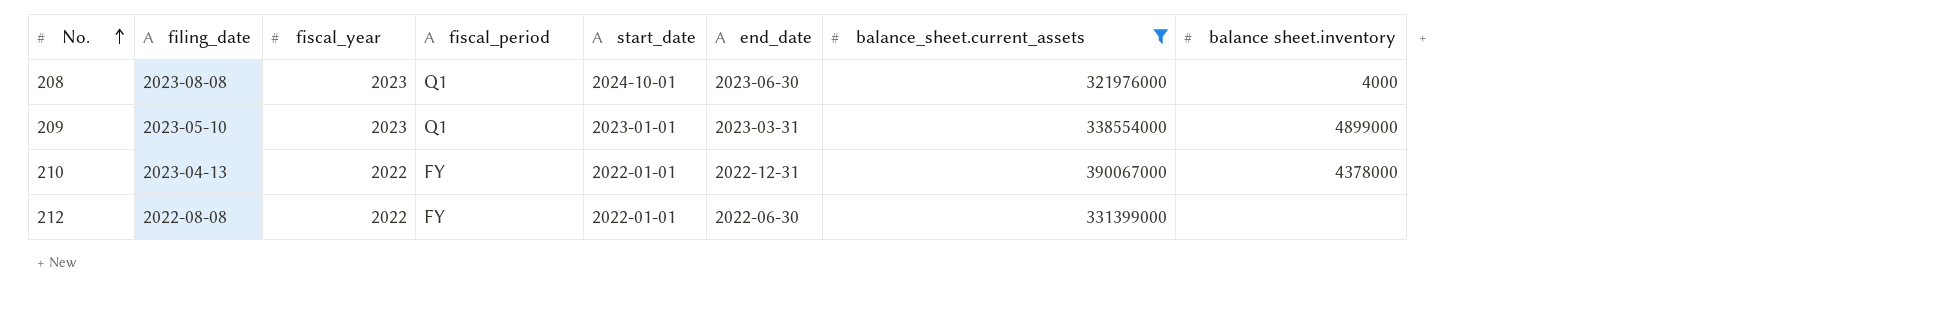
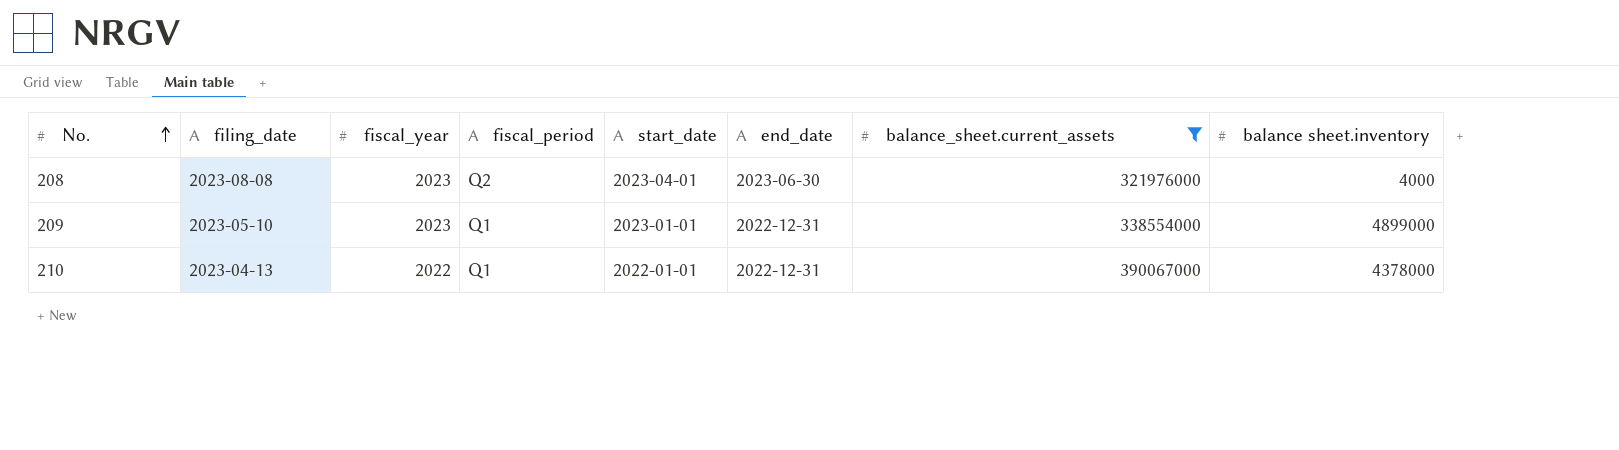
row 212: 2022-08-08 | 2022 | FY | 2022-01-01 | 2022-06-30 | 331399000 | none -> none
208 | fiscal_period: Q1 -> Q2
208 | start_date: 2024-10-01 -> 2023-04-01
209 | end_date: 2023-03-31 -> 2022-12-31
210 | fiscal_period: FY -> Q1

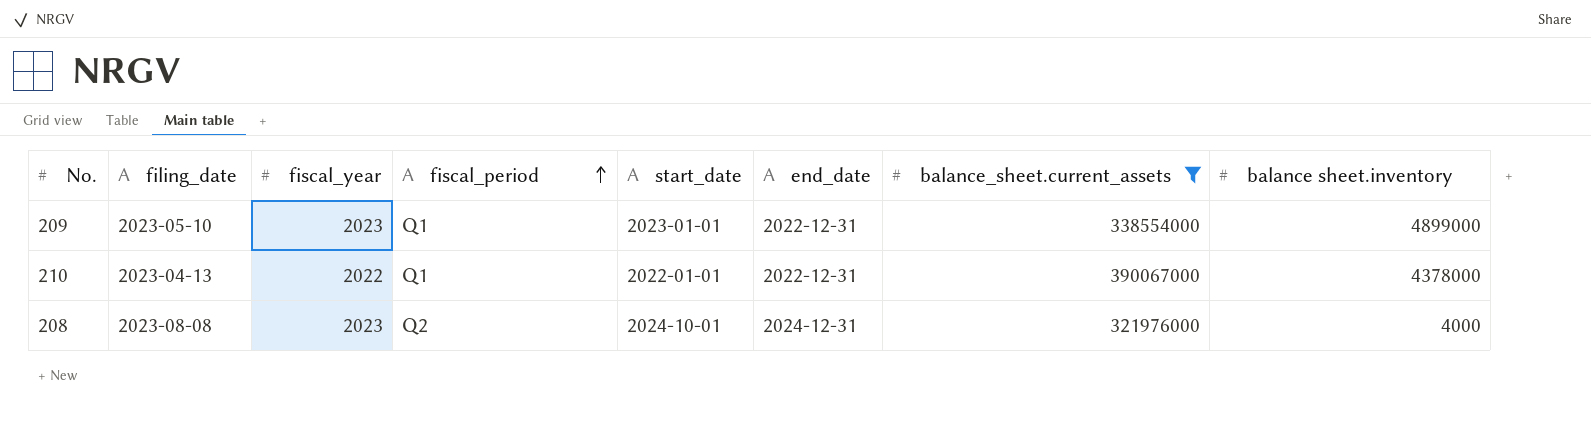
row order: No. ascending -> fiscal_period ascending
208 | start_date: 2023-04-01 -> 2024-10-01
208 | end_date: 2023-06-30 -> 2024-12-31

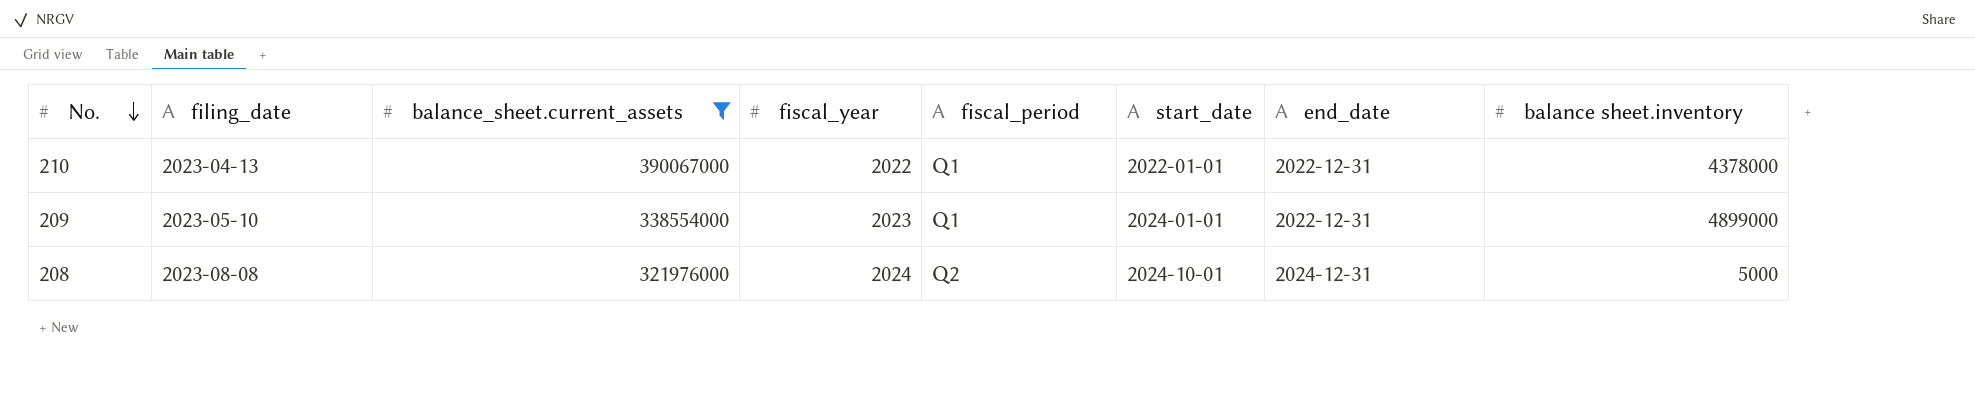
row order: fiscal_period ascending -> No. descending
column balance_sheet.current_assets | position: 7 -> 3
209 | start_date: 2023-01-01 -> 2024-01-01
208 | fiscal_year: 2023 -> 2024
208 | balance sheet.inventory: 4000 -> 5000

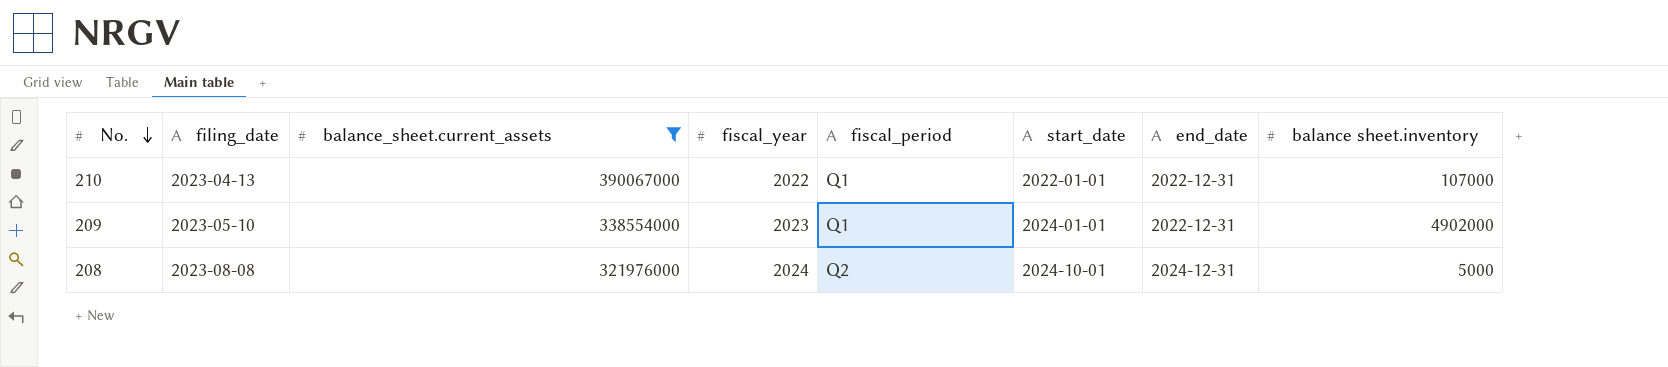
210 | balance sheet.inventory: 4378000 -> 107000
209 | balance sheet.inventory: 4899000 -> 4902000

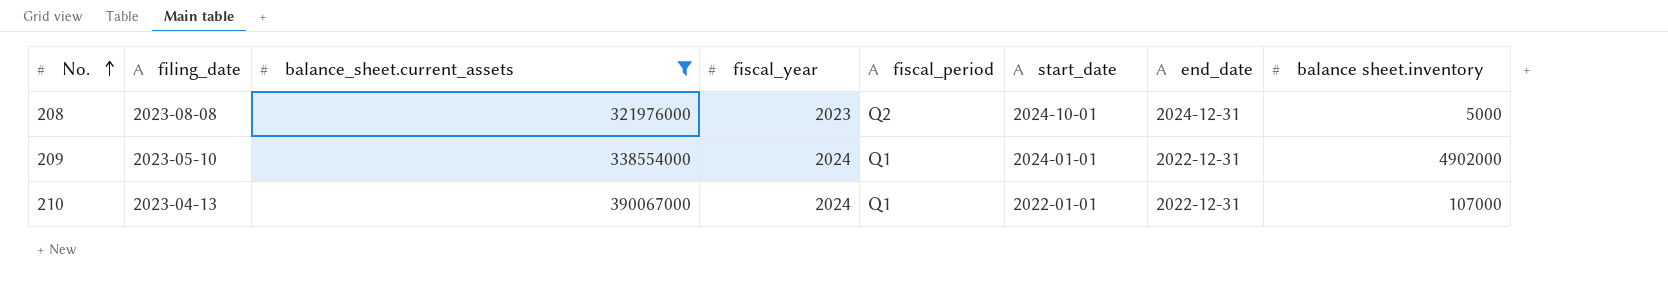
row order: No. descending -> No. ascending
208 | fiscal_year: 2024 -> 2023
209 | fiscal_year: 2023 -> 2024
210 | fiscal_year: 2022 -> 2024

